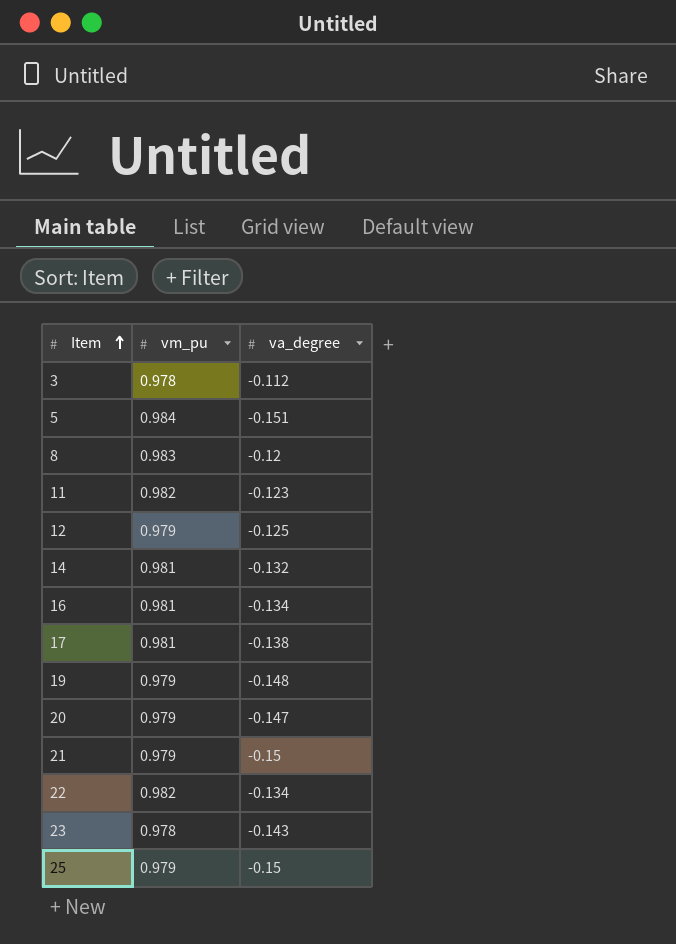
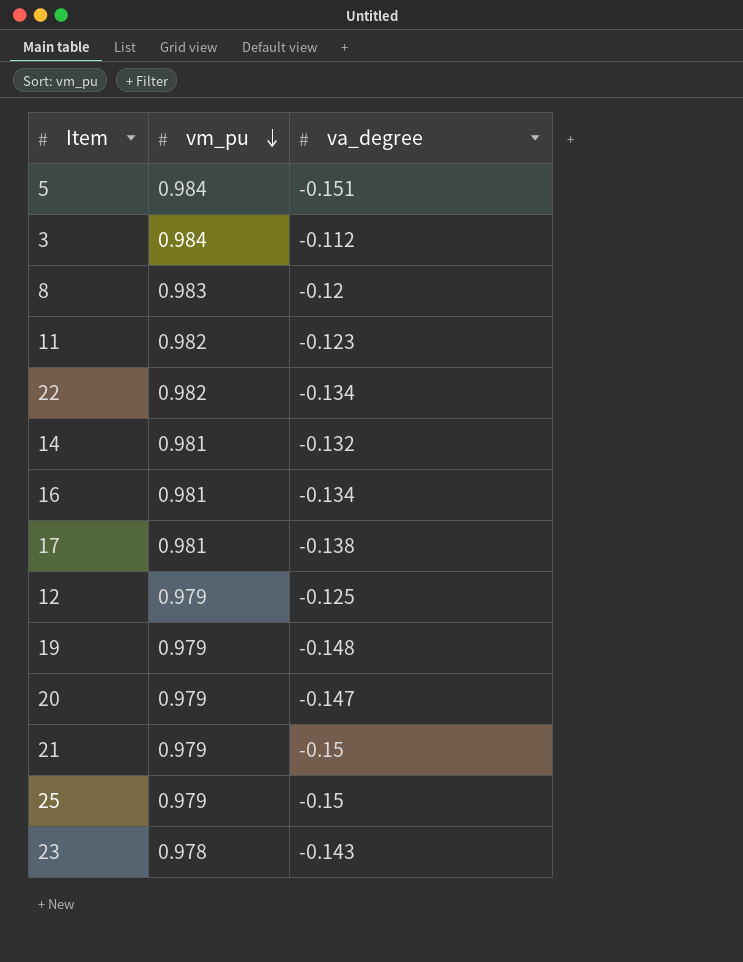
row order: Item ascending -> vm_pu descending
3 | vm_pu: 0.978 -> 0.984

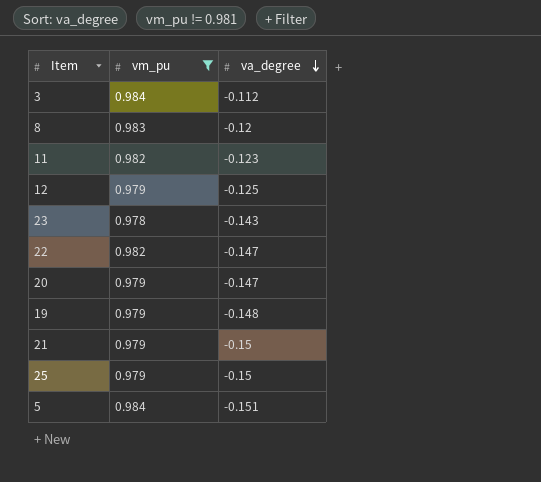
filter: none -> vm_pu != 0.981
row order: vm_pu descending -> va_degree descending
22 | va_degree: -0.134 -> -0.147

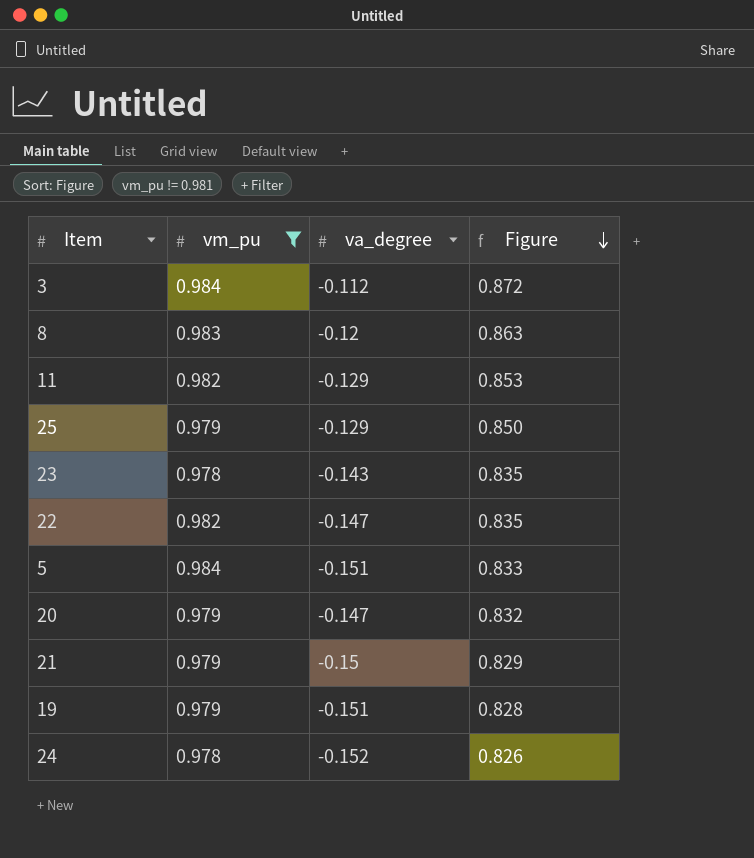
row order: va_degree descending -> Figure descending
column Figure | formula: none -> [vm_pu] + [va_degree]
row 12: 0.979 | -0.125 -> none
11 | va_degree: -0.123 -> -0.129
25 | va_degree: -0.15 -> -0.129
19 | va_degree: -0.148 -> -0.151
row 24: none -> 0.978 | -0.152 | 0.826

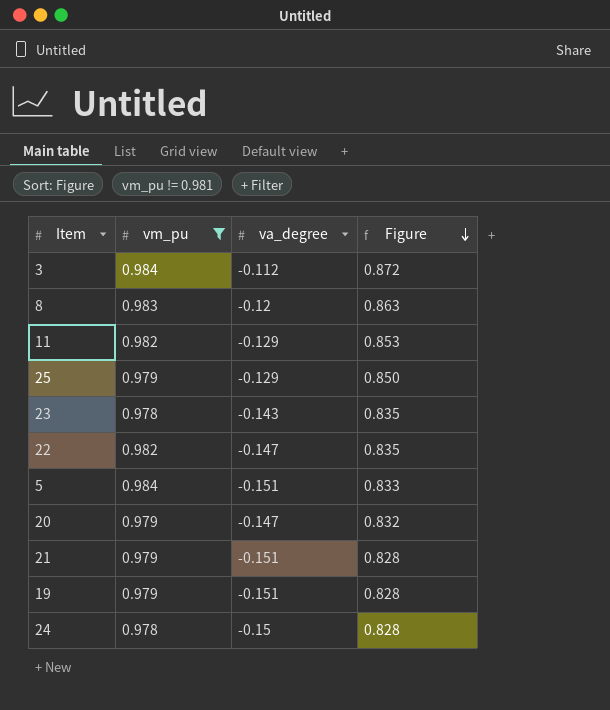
21 | va_degree: -0.15 -> -0.151
21 | Figure: 0.829 -> 0.828
24 | va_degree: -0.152 -> -0.15
24 | Figure: 0.826 -> 0.828

